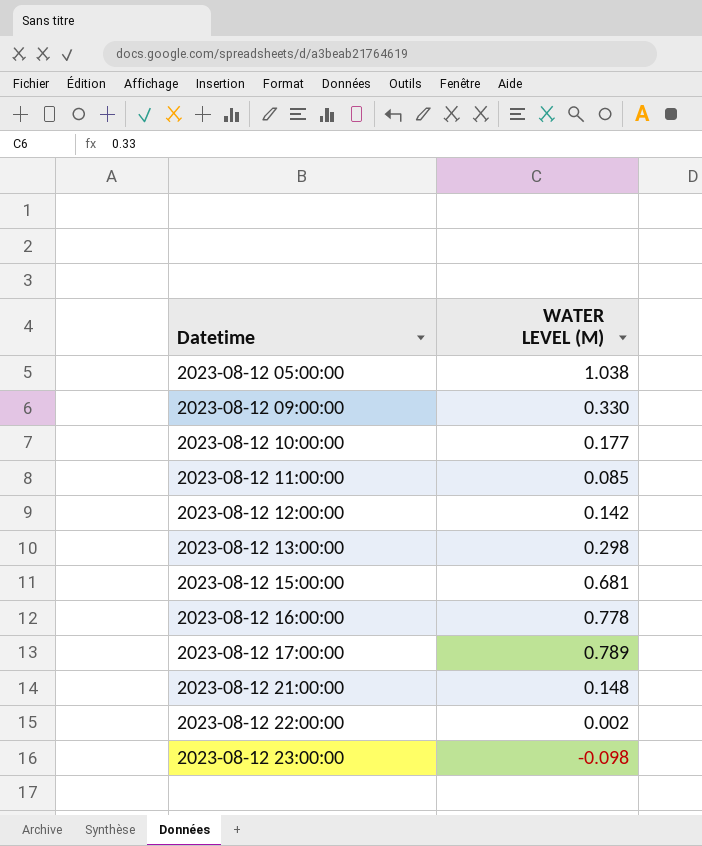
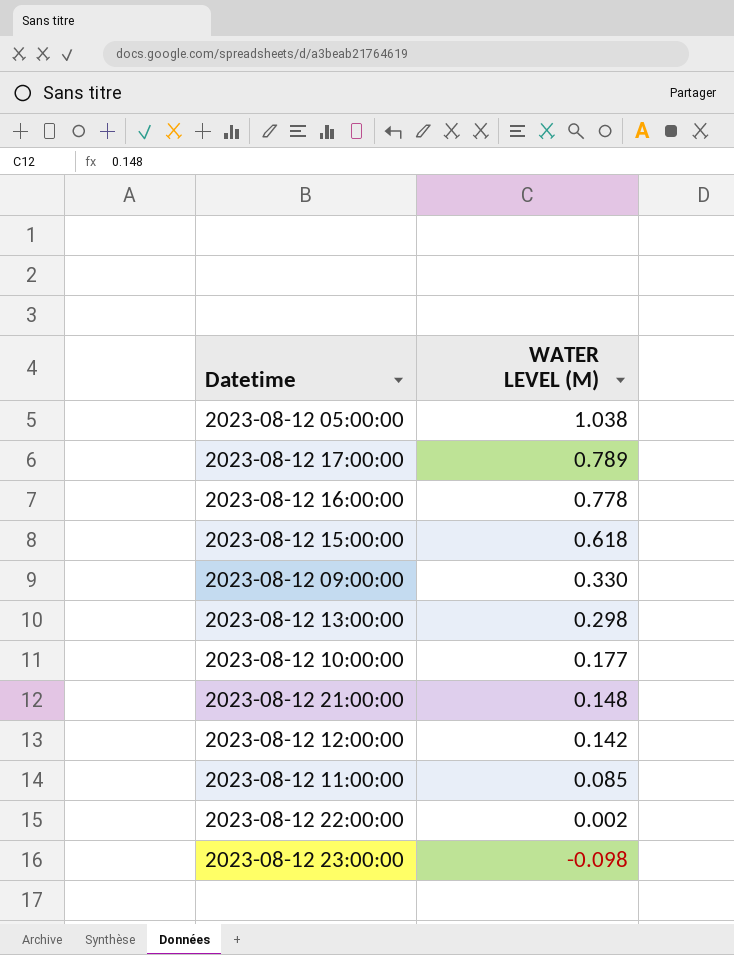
row order: Datetime ascending -> WATER LEVEL (M) descending
2023-08-12 15:00:00 | WATER LEVEL (M): 0.681 -> 0.618

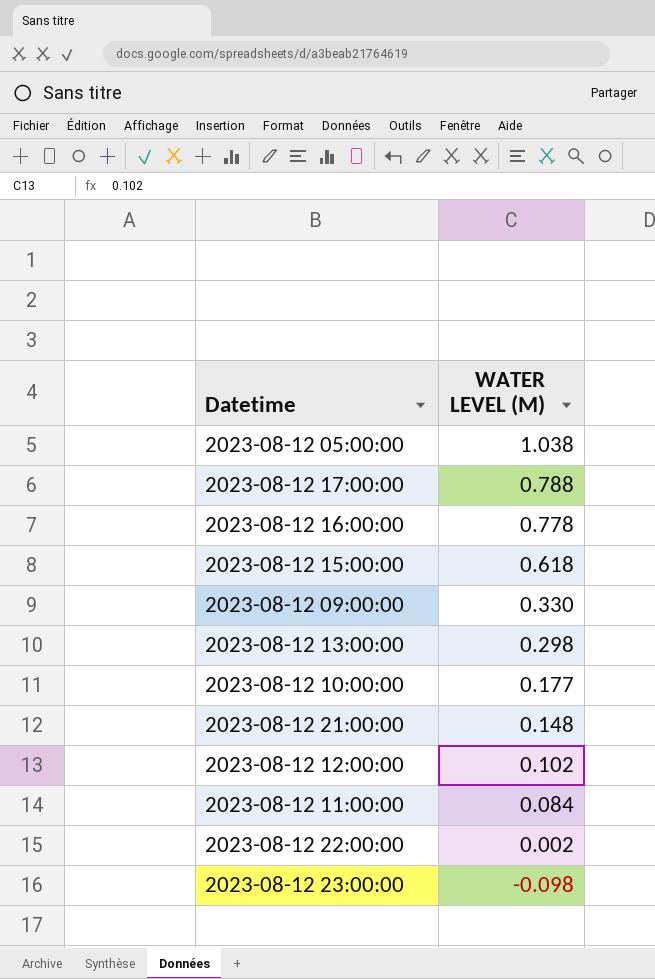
2023-08-12 17:00:00 | WATER LEVEL (M): 0.789 -> 0.788
2023-08-12 12:00:00 | WATER LEVEL (M): 0.142 -> 0.102
2023-08-12 11:00:00 | WATER LEVEL (M): 0.085 -> 0.084

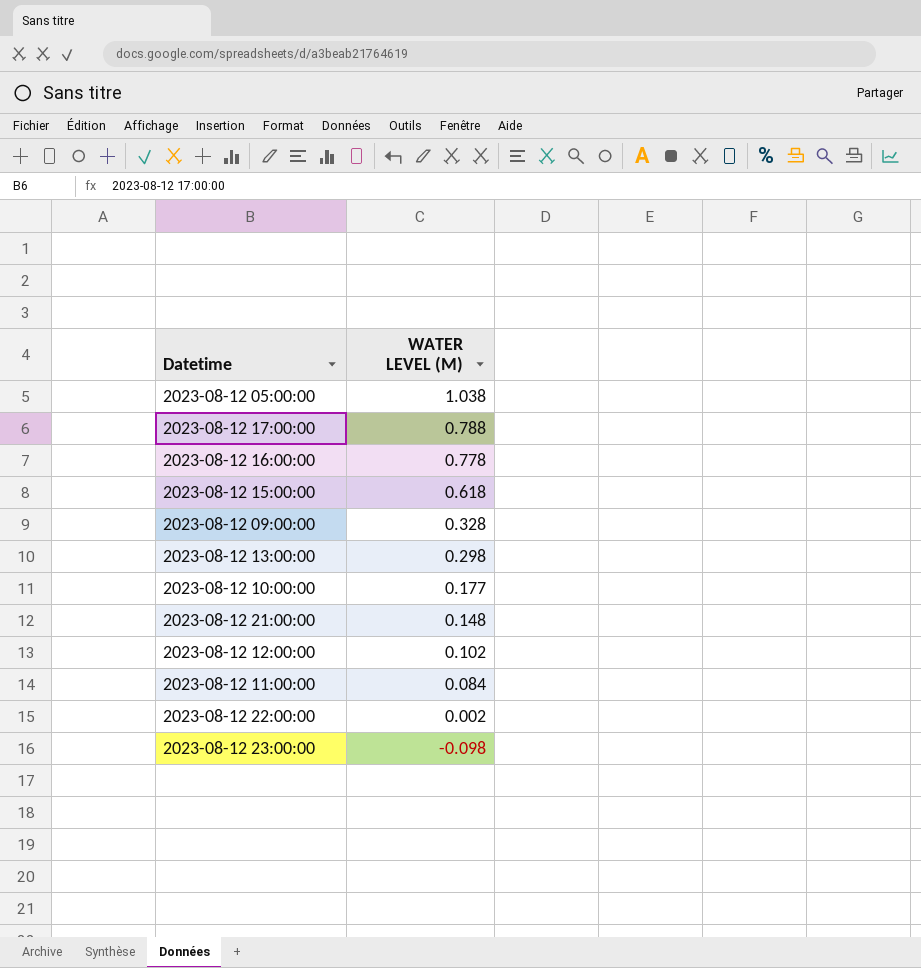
2023-08-12 09:00:00 | WATER LEVEL (M): 0.330 -> 0.328

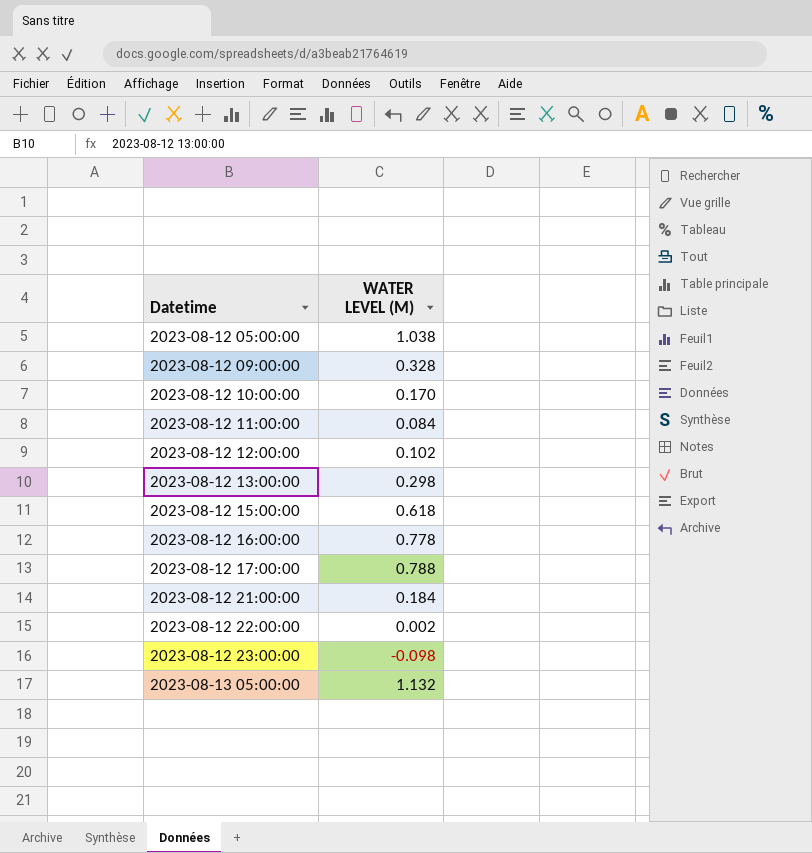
row order: WATER LEVEL (M) descending -> Datetime ascending
2023-08-12 10:00:00 | WATER LEVEL (M): 0.177 -> 0.170
2023-08-12 21:00:00 | WATER LEVEL (M): 0.148 -> 0.184
row 2023-08-13 05:00:00: none -> 1.132

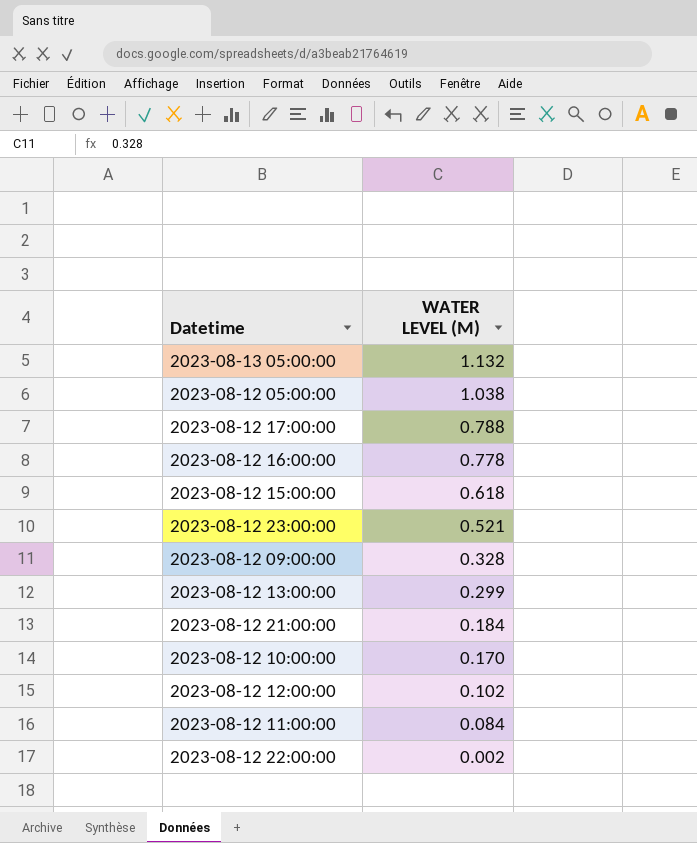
row order: Datetime ascending -> WATER LEVEL (M) descending
2023-08-12 23:00:00 | WATER LEVEL (M): -0.098 -> 0.521
2023-08-12 13:00:00 | WATER LEVEL (M): 0.298 -> 0.299

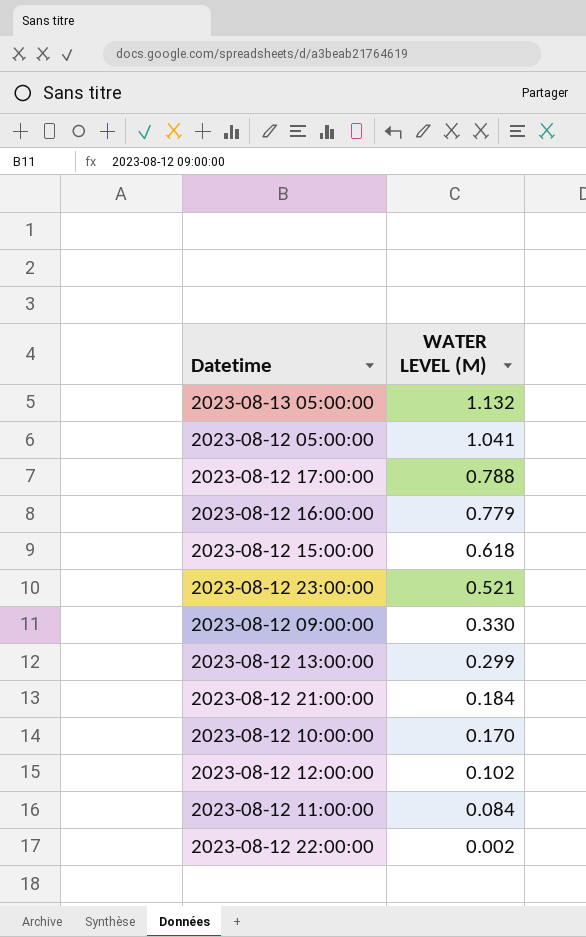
2023-08-12 05:00:00 | WATER LEVEL (M): 1.038 -> 1.041
2023-08-12 16:00:00 | WATER LEVEL (M): 0.778 -> 0.779
2023-08-12 09:00:00 | WATER LEVEL (M): 0.328 -> 0.330

